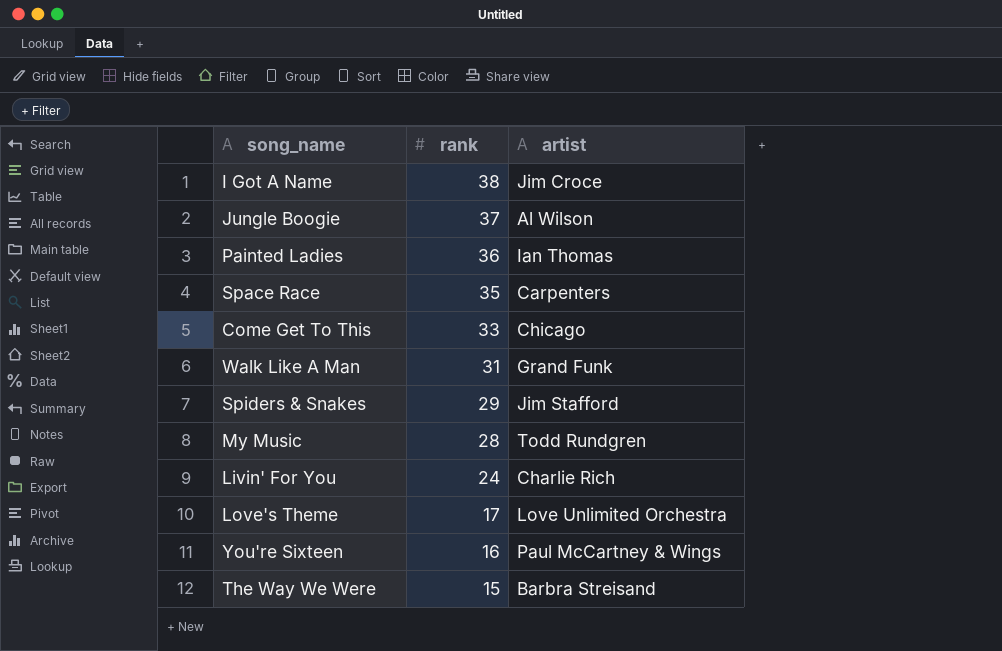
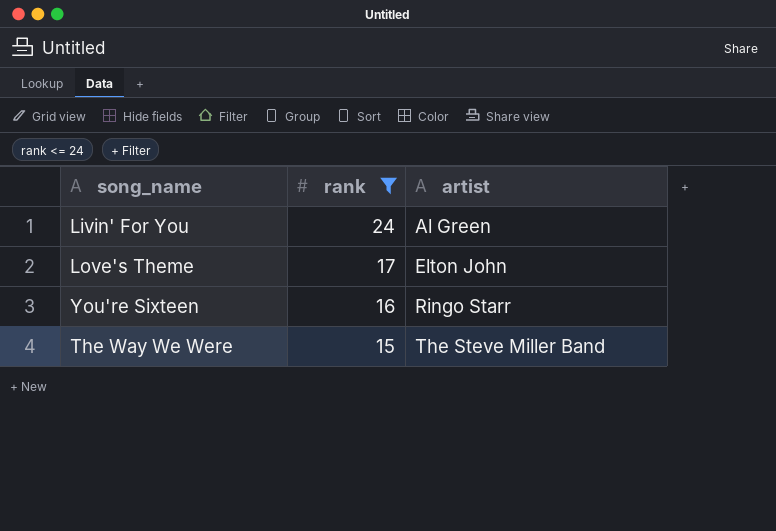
filter: none -> rank <= 24
Livin' For You | artist: Charlie Rich -> Al Green
Love's Theme | artist: Love Unlimited Orchestra -> Elton John
You're Sixteen | artist: Paul McCartney & Wings -> Ringo Starr
The Way We Were | artist: Barbra Streisand -> The Steve Miller Band

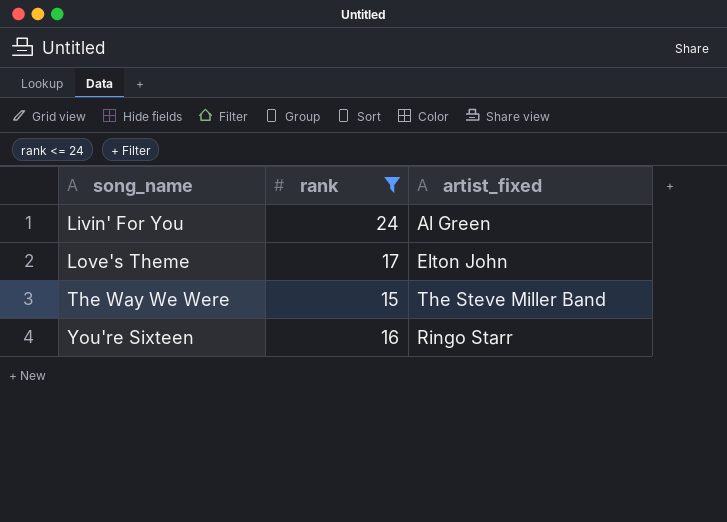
row order: rank descending -> song_name ascending
column name: artist -> artist_fixed

